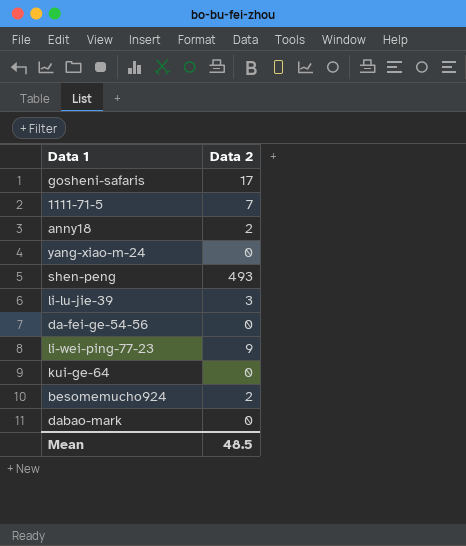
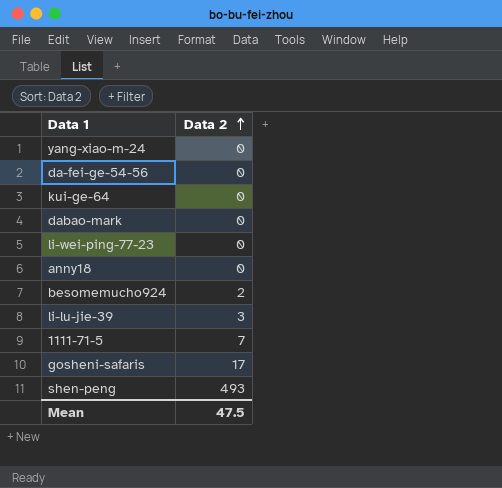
row order: none -> Data 2 ascending
li-wei-ping-77-23 | Data 2: 9 -> 0
anny18 | Data 2: 2 -> 0
Mean | Data 2: 48.5 -> 47.5

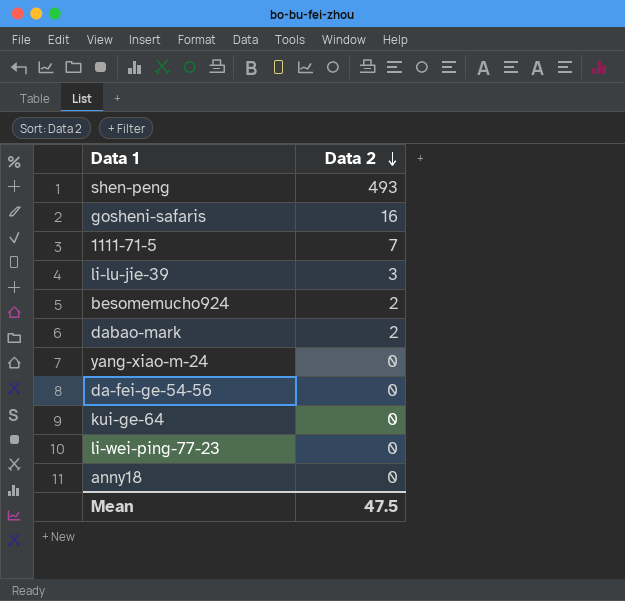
row order: Data 2 ascending -> Data 2 descending
gosheni-safaris | Data 2: 17 -> 16
dabao-mark | Data 2: 0 -> 2

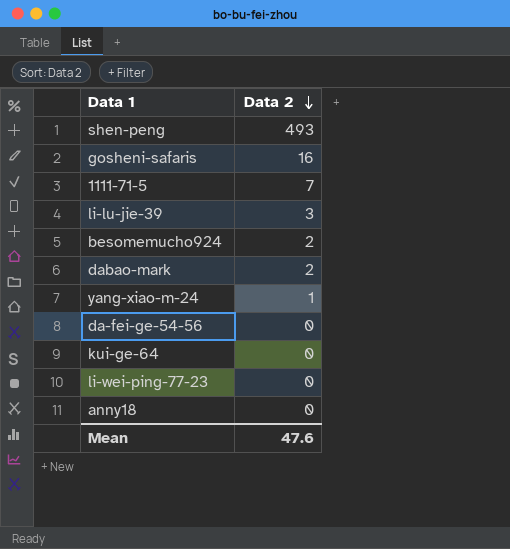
yang-xiao-m-24 | Data 2: 0 -> 1
Mean | Data 2: 47.5 -> 47.6

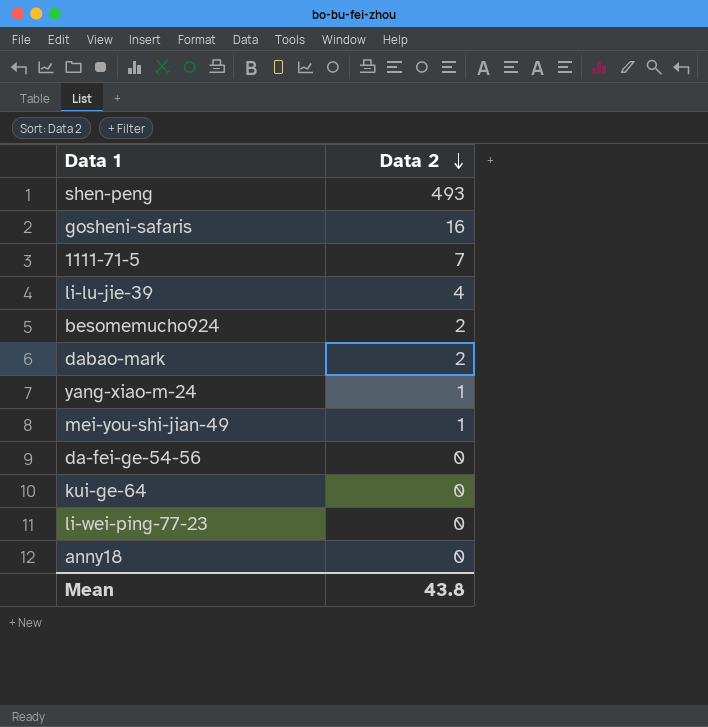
li-lu-jie-39 | Data 2: 3 -> 4
row mei-you-shi-jian-49: none -> 1
Mean | Data 2: 47.6 -> 43.8

